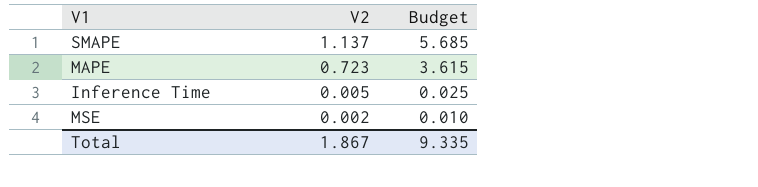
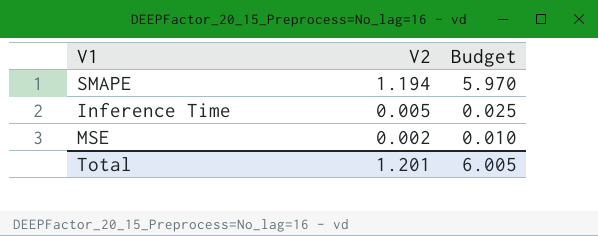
row MAPE: 0.723 | 3.615 -> none
SMAPE | V2: 1.137 -> 1.194
SMAPE | Budget: 5.685 -> 5.970
Total | V2: 1.867 -> 1.201
Total | Budget: 9.335 -> 6.005

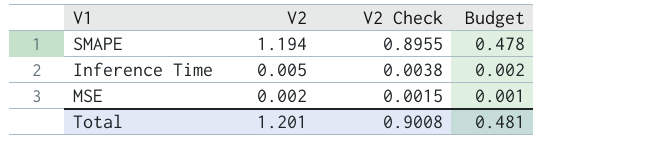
column V2 Check | formula: none -> [V2] * 0.75
column Budget | formula: [V2] * 5 -> [V2] * 0.4
Total | Budget: 6.005 -> 0.481

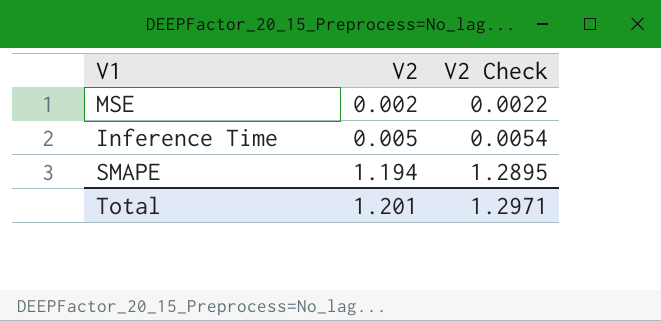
row order: V2 descending -> V2 ascending
column Budget | formula: [V2] * 0.4 -> none
column V2 Check | formula: [V2] * 0.75 -> [V2] * 1.08
Total | V2 Check: 0.9008 -> 1.2971

